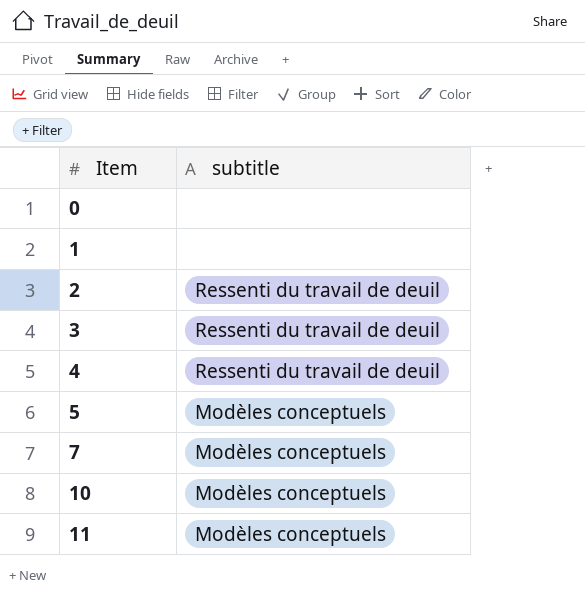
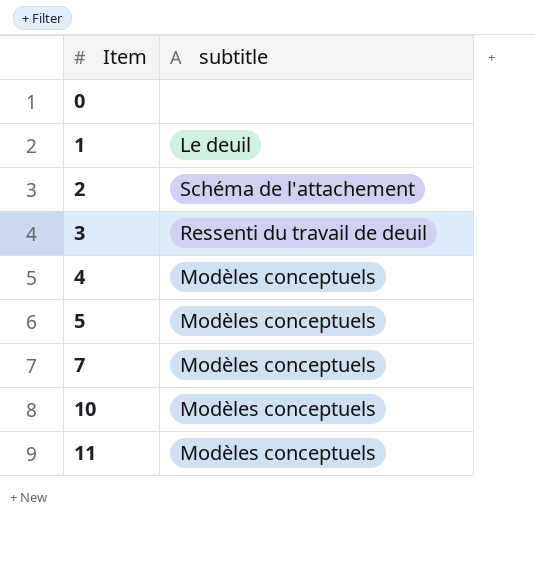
1 | subtitle: none -> Le deuil
2 | subtitle: Ressenti du travail de deuil -> Schéma de l'attachement
4 | subtitle: Ressenti du travail de deuil -> Modèles conceptuels

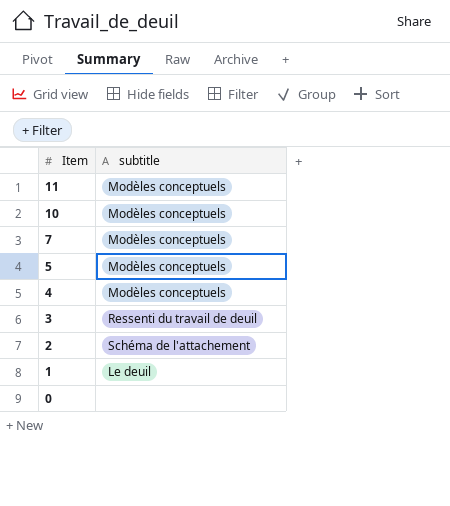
row order: Item ascending -> Item descending

